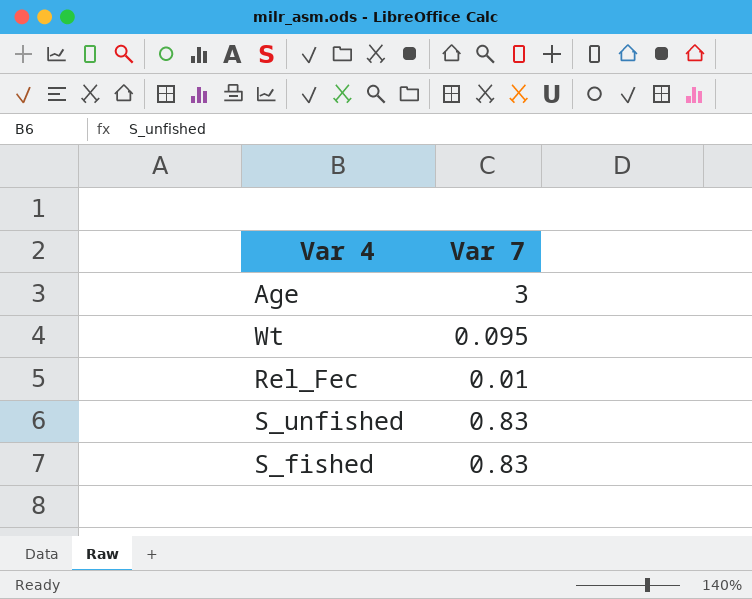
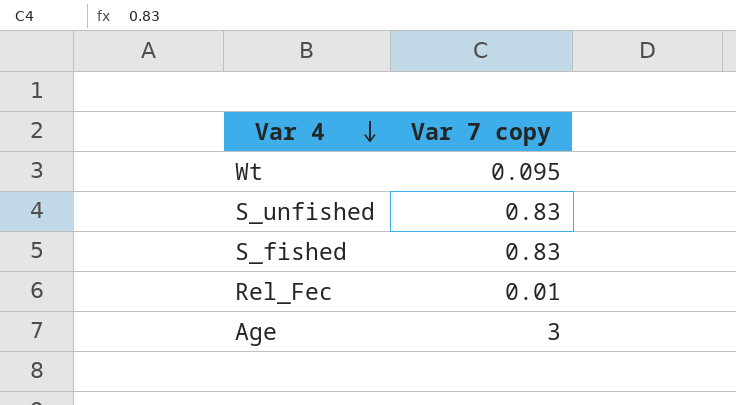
row order: none -> Var 4 descending
column name: Var 7 -> Var 7 copy

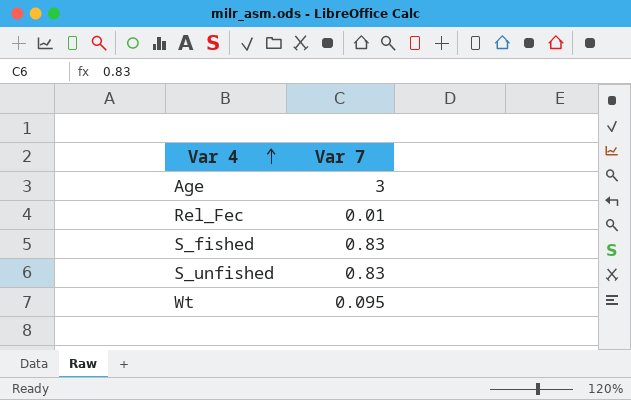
row order: Var 4 descending -> Var 4 ascending
column name: Var 7 copy -> Var 7

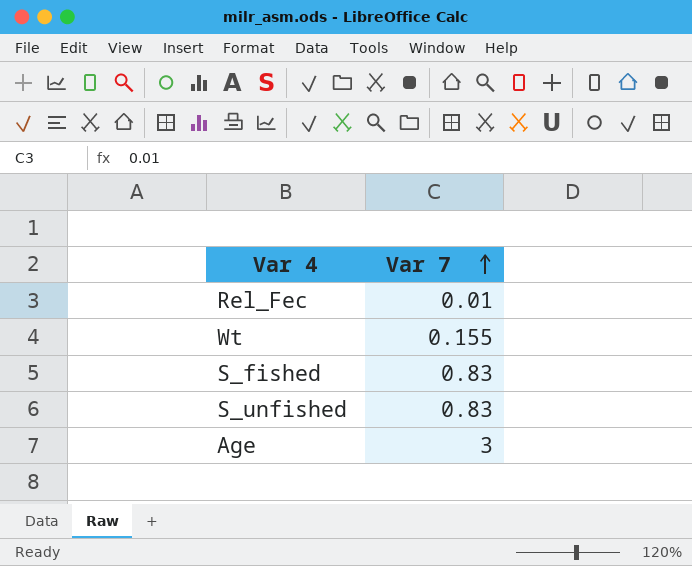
row order: Var 4 ascending -> Var 7 ascending
Wt | Var 7: 0.095 -> 0.155

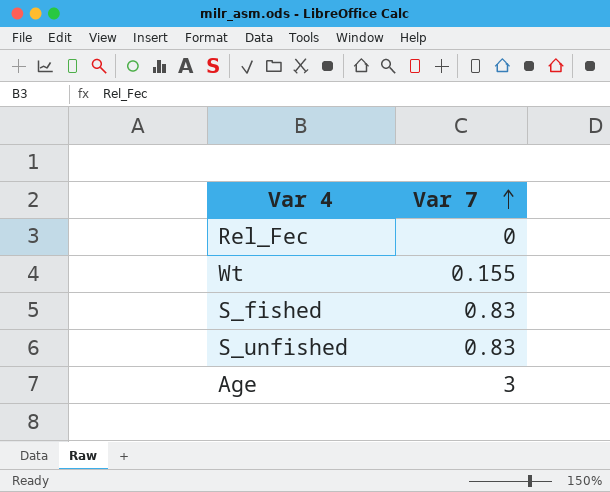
Rel_Fec | Var 7: 0.01 -> 0

